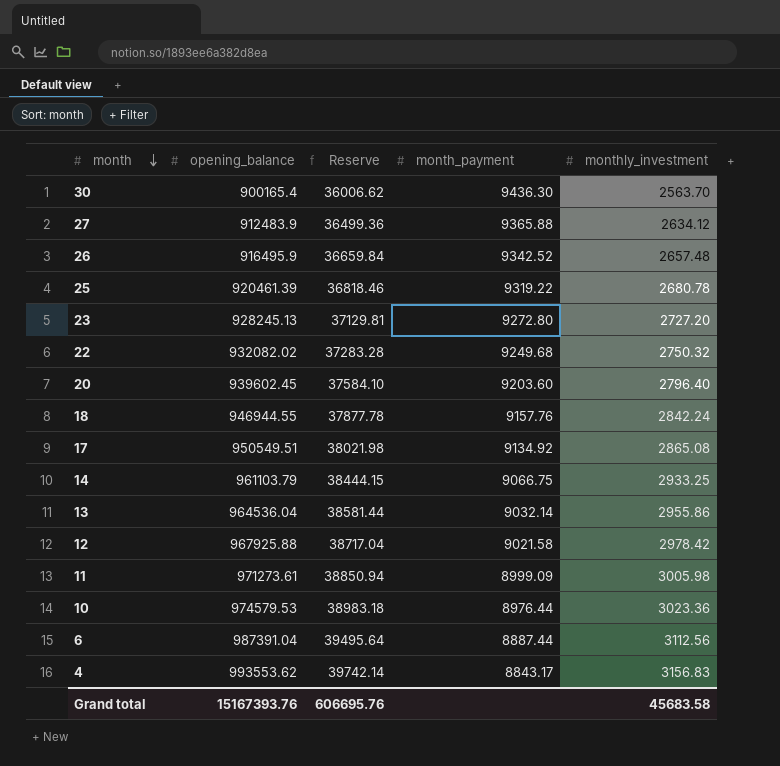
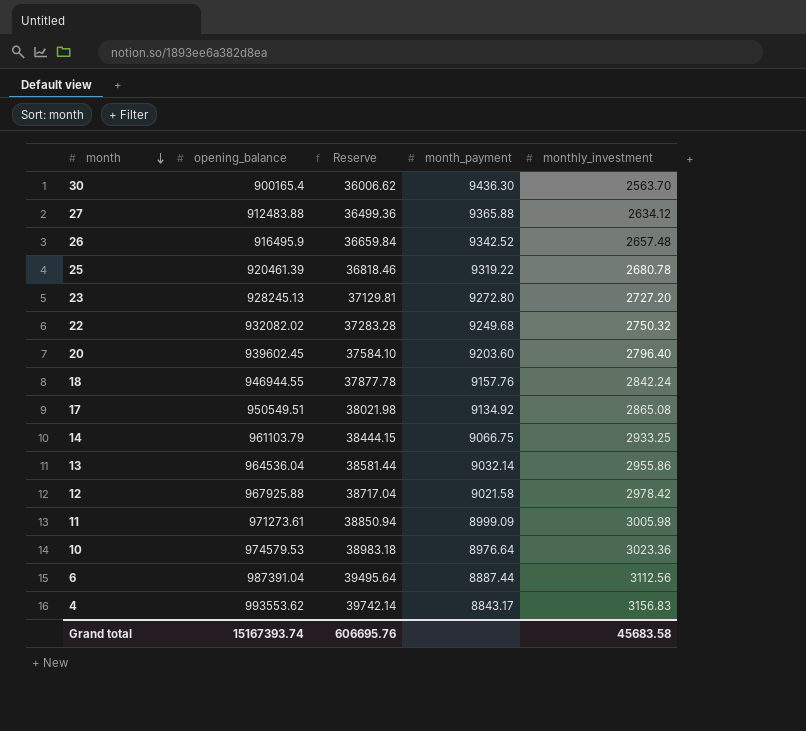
27 | opening_balance: 912483.9 -> 912483.88
10 | month_payment: 8976.44 -> 8976.64
Grand total | opening_balance: 15167393.76 -> 15167393.74

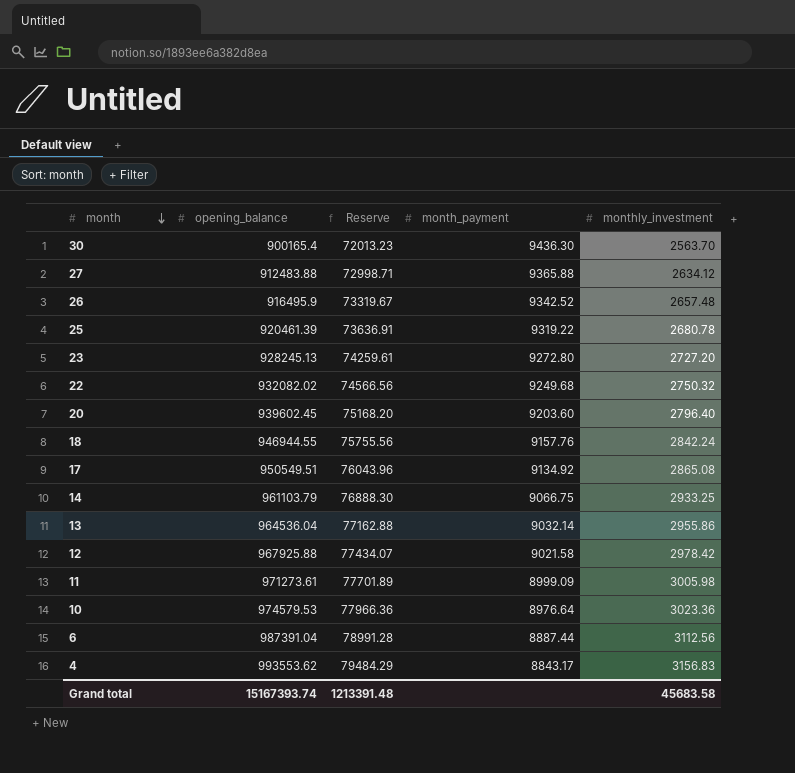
column Reserve | formula: [opening_balance] * 0.04 -> [opening_balance] * 0.08
Grand total | Reserve: 606695.76 -> 1213391.48

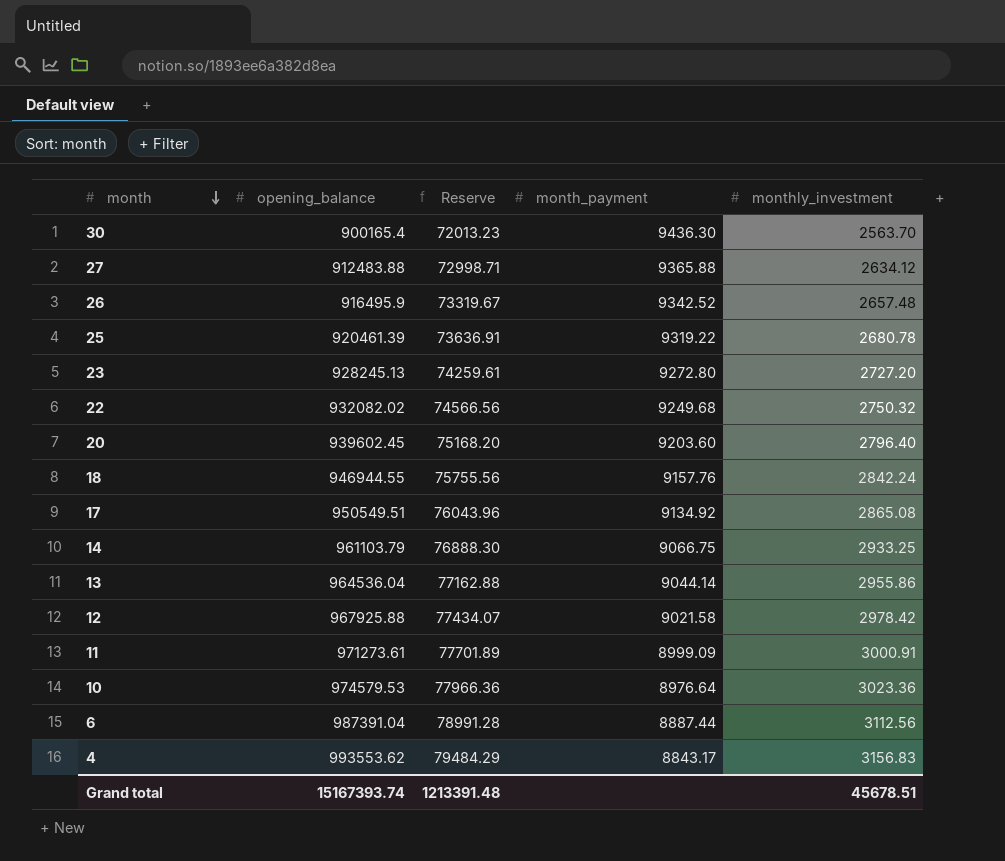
13 | month_payment: 9032.14 -> 9044.14
11 | monthly_investment: 3005.98 -> 3000.91
Grand total | monthly_investment: 45683.58 -> 45678.51

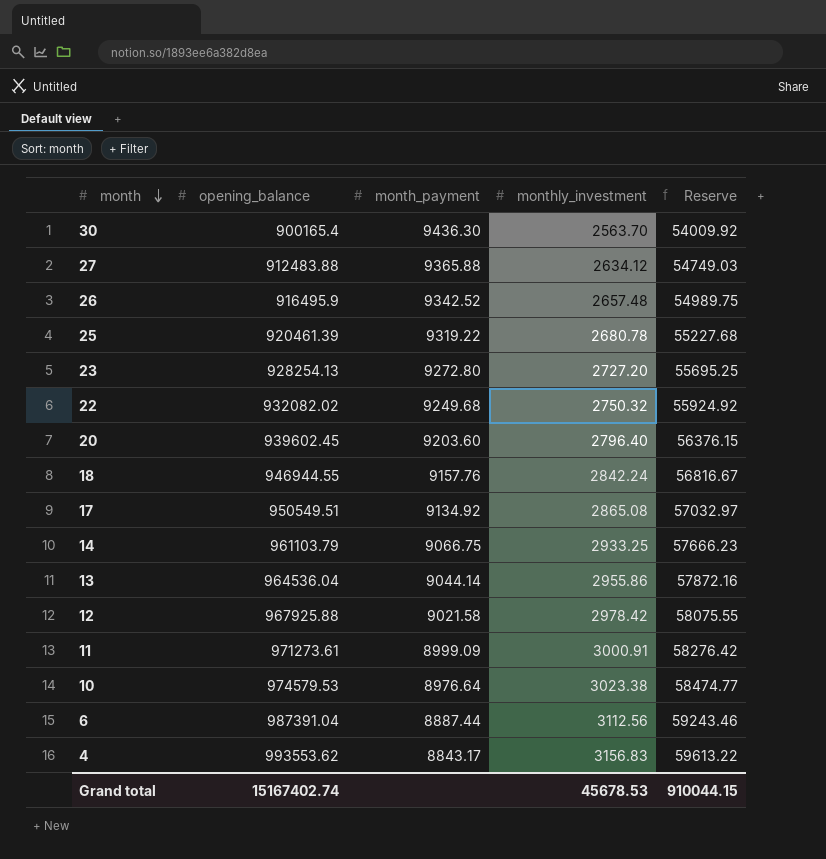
column Reserve | formula: [opening_balance] * 0.08 -> [opening_balance] * 0.06
column Reserve | position: 3 -> 5
23 | opening_balance: 928245.13 -> 928254.13
10 | monthly_investment: 3023.36 -> 3023.38
Grand total | opening_balance: 15167393.74 -> 15167402.74
Grand total | monthly_investment: 45678.51 -> 45678.53
Grand total | Reserve: 1213391.48 -> 910044.15

